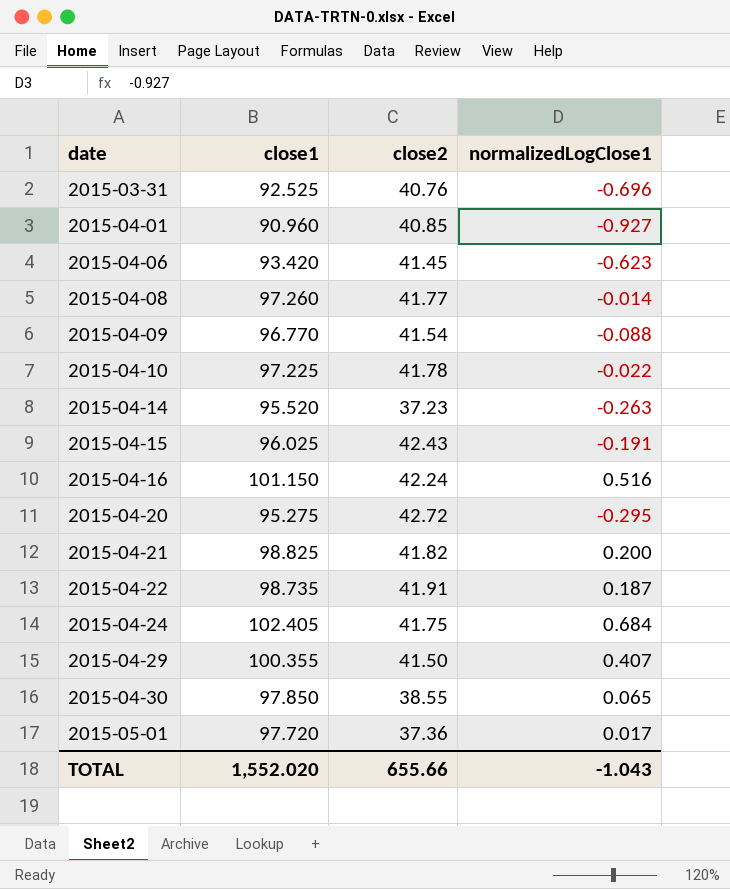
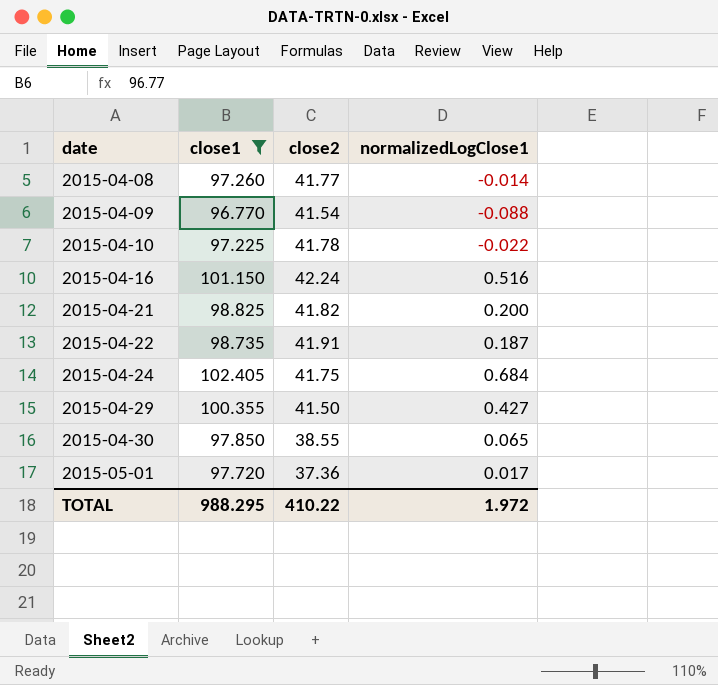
filter: none -> close1 >= 96.770
2015-04-29 | normalizedLogClose1: 0.407 -> 0.427
TOTAL | close1: 1,552.020 -> 988.295
TOTAL | close2: 655.66 -> 410.22
TOTAL | normalizedLogClose1: -1.043 -> 1.972

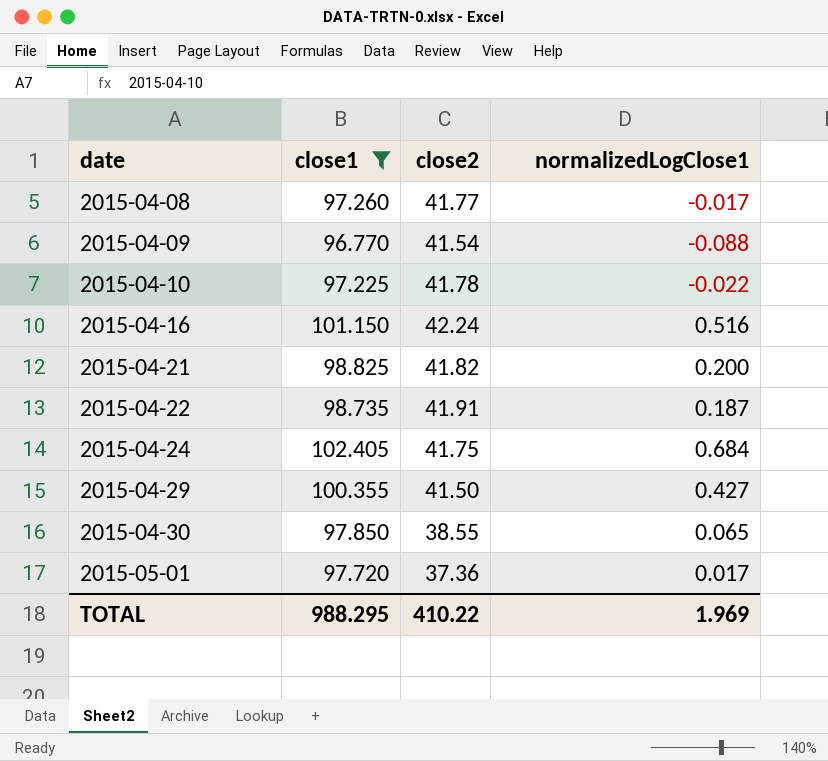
2015-04-08 | normalizedLogClose1: -0.014 -> -0.017
TOTAL | normalizedLogClose1: 1.972 -> 1.969

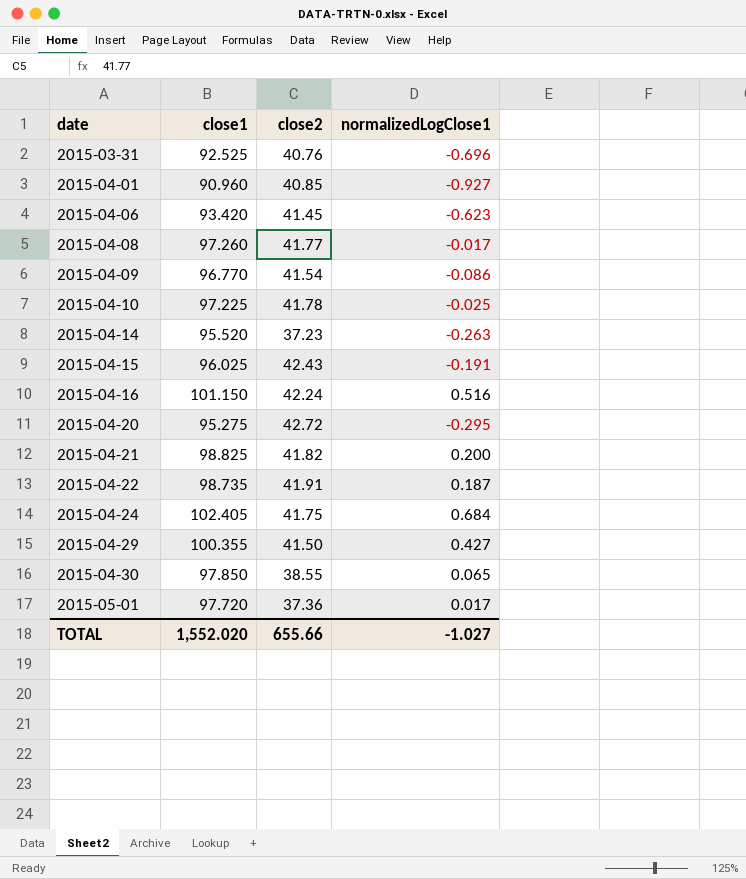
filter: close1 >= 96.770 -> none
2015-04-09 | normalizedLogClose1: -0.088 -> -0.086
2015-04-10 | normalizedLogClose1: -0.022 -> -0.025
TOTAL | close1: 988.295 -> 1,552.020
TOTAL | close2: 410.22 -> 655.66
TOTAL | normalizedLogClose1: 1.969 -> -1.027

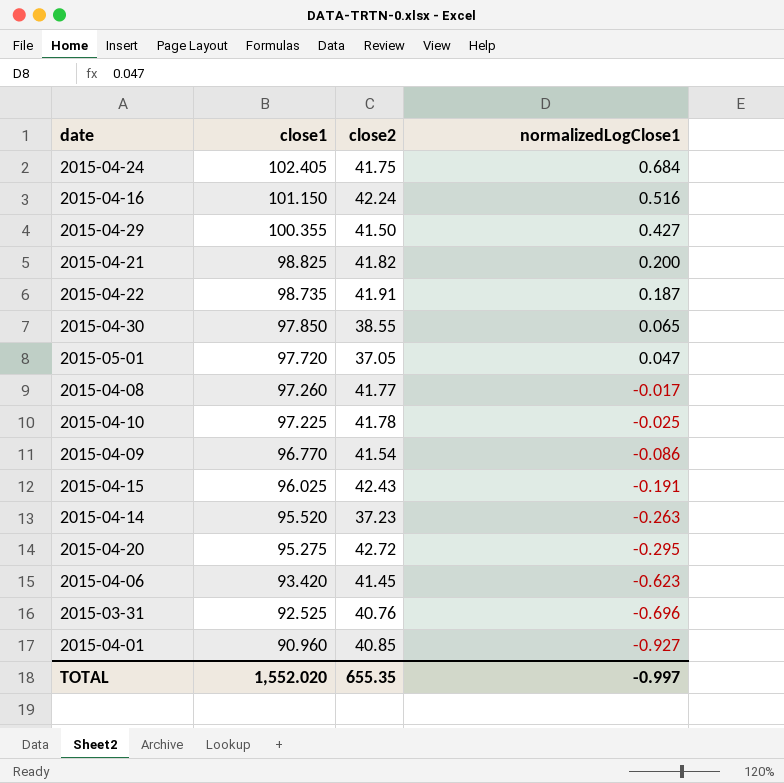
row order: date ascending -> close1 descending
2015-05-01 | close2: 37.36 -> 37.05
2015-05-01 | normalizedLogClose1: 0.017 -> 0.047
TOTAL | close2: 655.66 -> 655.35
TOTAL | normalizedLogClose1: -1.027 -> -0.997

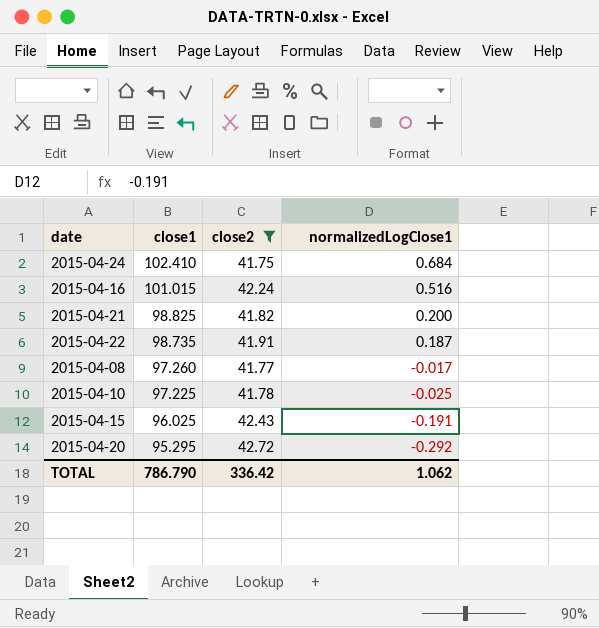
filter: none -> close2 >= 41.75
2015-04-24 | close1: 102.405 -> 102.410
2015-04-16 | close1: 101.150 -> 101.015
2015-04-20 | close1: 95.275 -> 95.295
2015-04-20 | normalizedLogClose1: -0.295 -> -0.292
TOTAL | close1: 1,552.020 -> 786.790
TOTAL | close2: 655.35 -> 336.42
TOTAL | normalizedLogClose1: -0.997 -> 1.062

